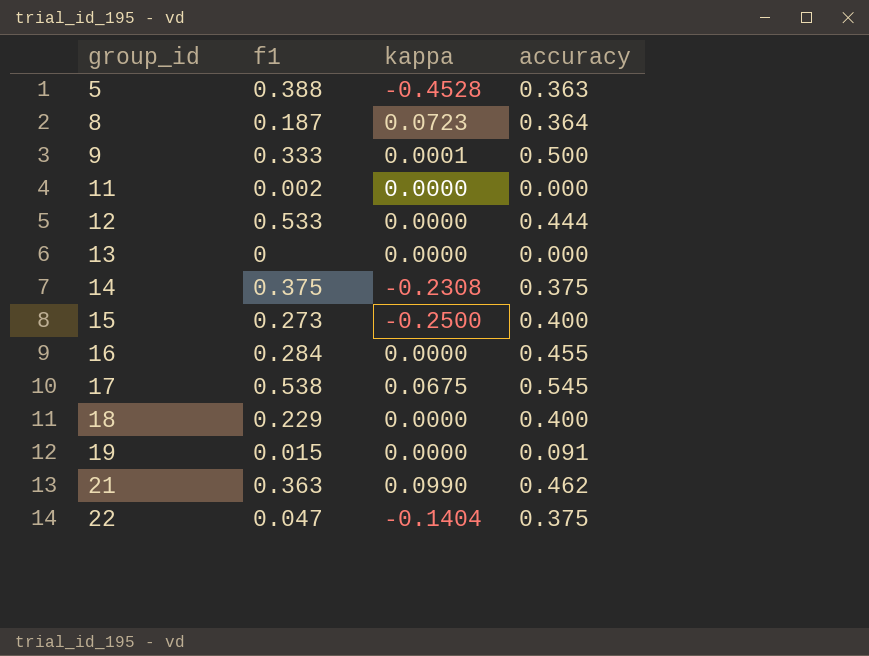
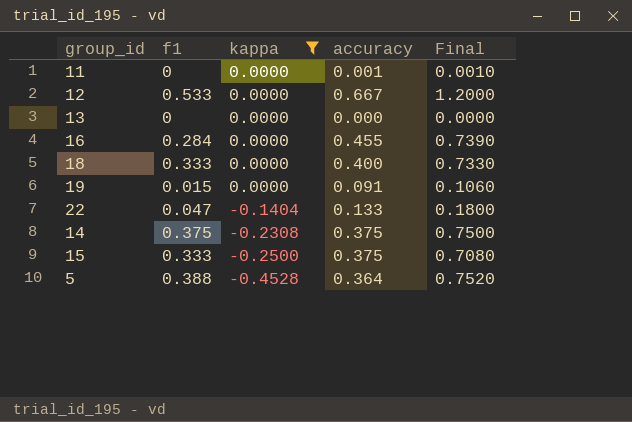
filter: none -> kappa <= 0.0000
row order: group_id ascending -> kappa descending
column Final | formula: none -> [f1] + [accuracy]
11 | f1: 0.002 -> 0
11 | accuracy: 0.000 -> 0.001
12 | accuracy: 0.444 -> 0.667
18 | f1: 0.229 -> 0.333
22 | accuracy: 0.375 -> 0.133
15 | f1: 0.273 -> 0.333
15 | accuracy: 0.400 -> 0.375
5 | accuracy: 0.363 -> 0.364

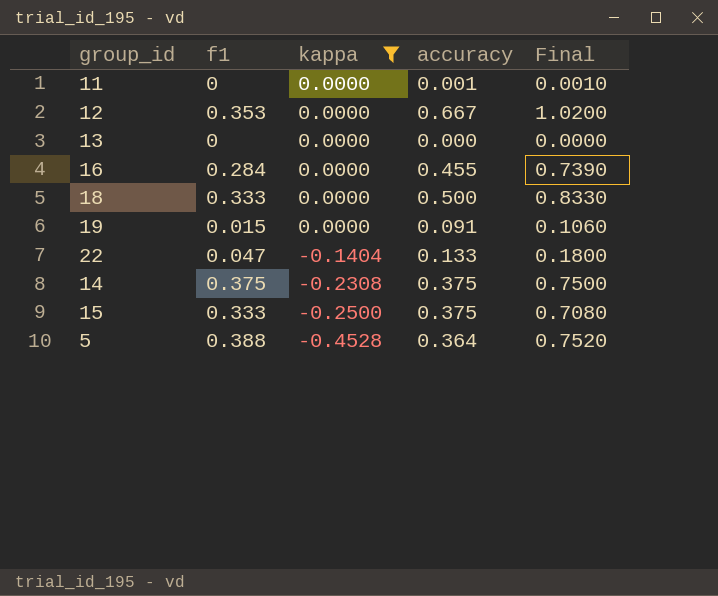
12 | f1: 0.533 -> 0.353
12 | Final: 1.2000 -> 1.0200
18 | accuracy: 0.400 -> 0.500
18 | Final: 0.7330 -> 0.8330

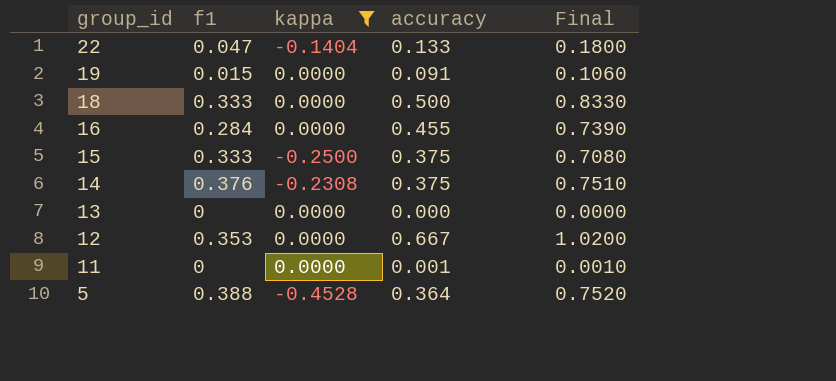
row order: kappa descending -> group_id descending
14 | f1: 0.375 -> 0.376
14 | Final: 0.7500 -> 0.7510

